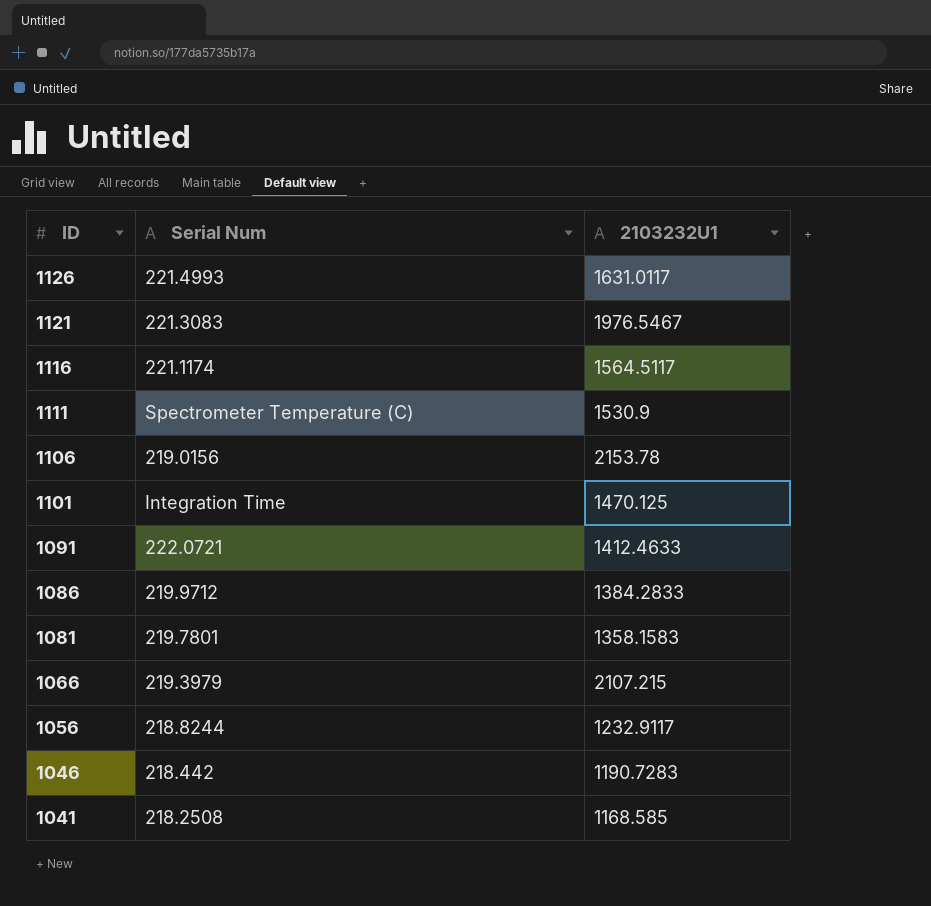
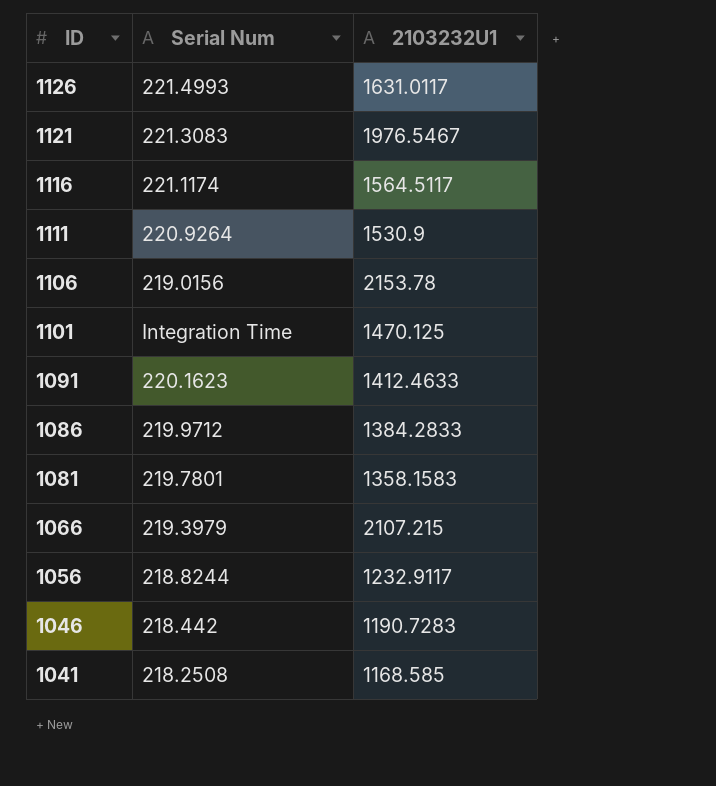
1111 | Serial Num: Spectrometer Temperature (C) -> 220.9264
1091 | Serial Num: 222.0721 -> 220.1623

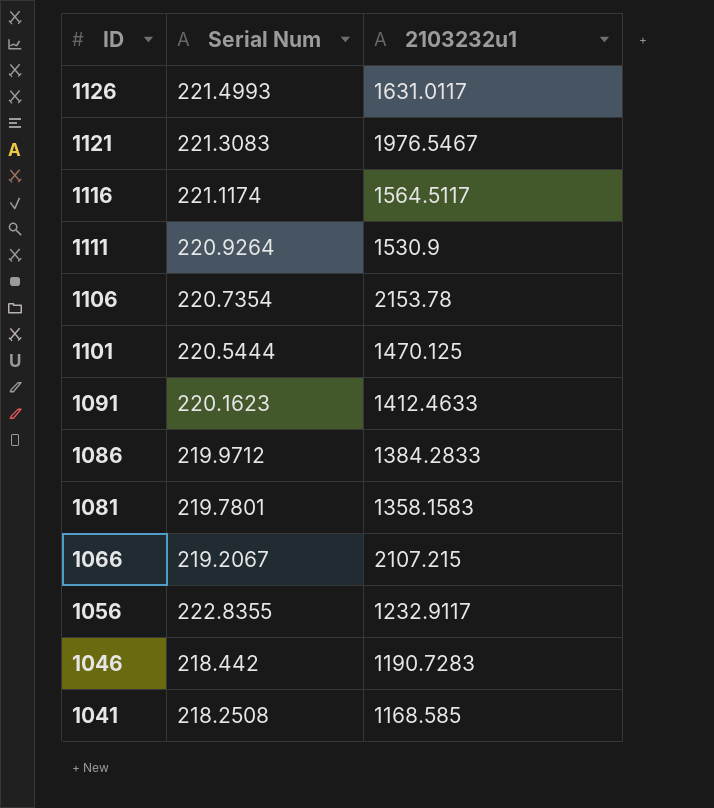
column name: 2103232U1 -> 2103232u1
1106 | Serial Num: 219.0156 -> 220.7354
1101 | Serial Num: Integration Time -> 220.5444
1066 | Serial Num: 219.3979 -> 219.2067
1056 | Serial Num: 218.8244 -> 222.8355

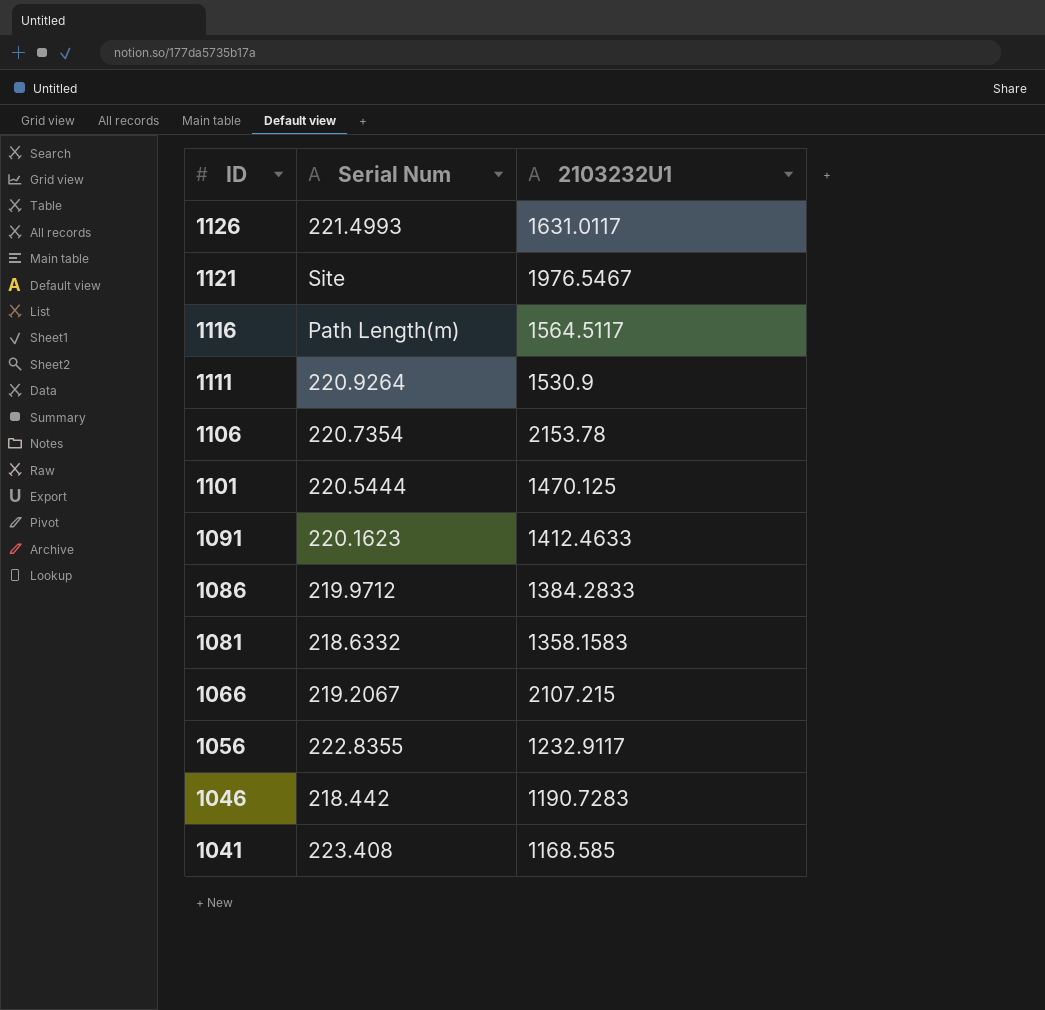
column name: 2103232u1 -> 2103232U1
1121 | Serial Num: 221.3083 -> Site
1116 | Serial Num: 221.1174 -> Path Length(m)
1081 | Serial Num: 219.7801 -> 218.6332
1041 | Serial Num: 218.2508 -> 223.408

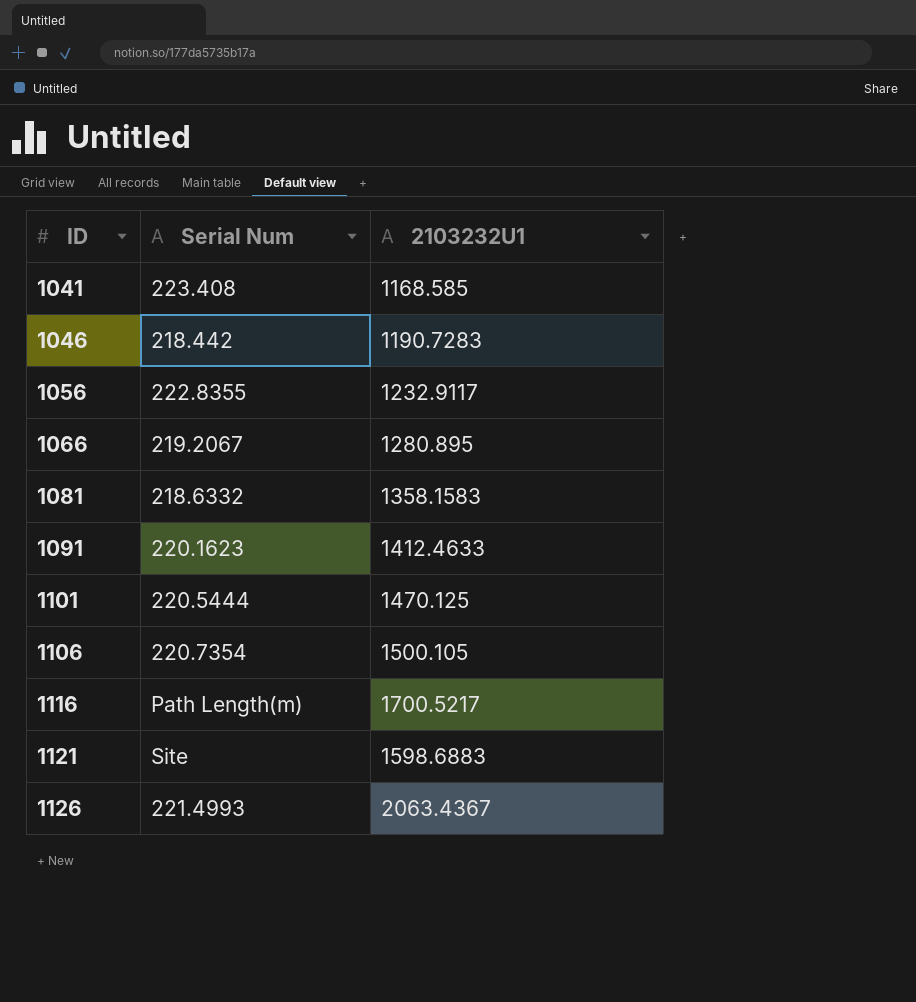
row order: ID descending -> ID ascending
row 1111: 220.9264 | 1530.9 -> none
row 1086: 219.9712 | 1384.2833 -> none
1066 | 2103232U1: 2107.215 -> 1280.895
1106 | 2103232U1: 2153.78 -> 1500.105
1116 | 2103232U1: 1564.5117 -> 1700.5217
1121 | 2103232U1: 1976.5467 -> 1598.6883
1126 | 2103232U1: 1631.0117 -> 2063.4367

